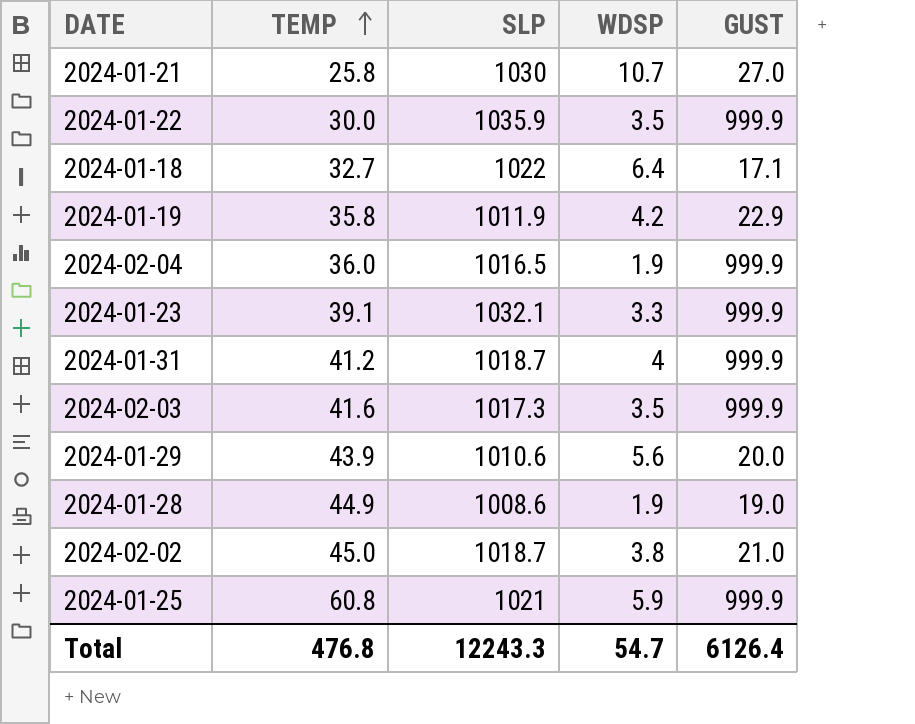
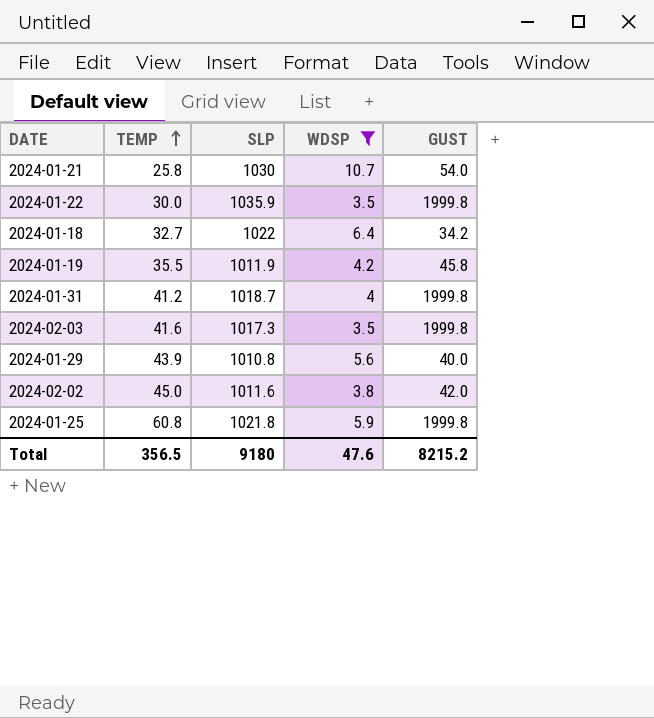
filter: none -> WDSP >= 3.5
2024-01-21 | GUST: 27.0 -> 54.0
2024-01-22 | GUST: 999.9 -> 1999.8
2024-01-18 | GUST: 17.1 -> 34.2
2024-01-19 | TEMP: 35.8 -> 35.5
2024-01-19 | GUST: 22.9 -> 45.8
2024-01-31 | GUST: 999.9 -> 1999.8
2024-02-03 | GUST: 999.9 -> 1999.8
2024-01-29 | SLP: 1010.6 -> 1010.8
2024-01-29 | GUST: 20.0 -> 40.0
2024-02-02 | SLP: 1018.7 -> 1011.6
2024-02-02 | GUST: 21.0 -> 42.0
2024-01-25 | SLP: 1021 -> 1021.8
2024-01-25 | GUST: 999.9 -> 1999.8
Total | TEMP: 476.8 -> 356.5
Total | SLP: 12243.3 -> 9180
Total | WDSP: 54.7 -> 47.6
Total | GUST: 6126.4 -> 8215.2

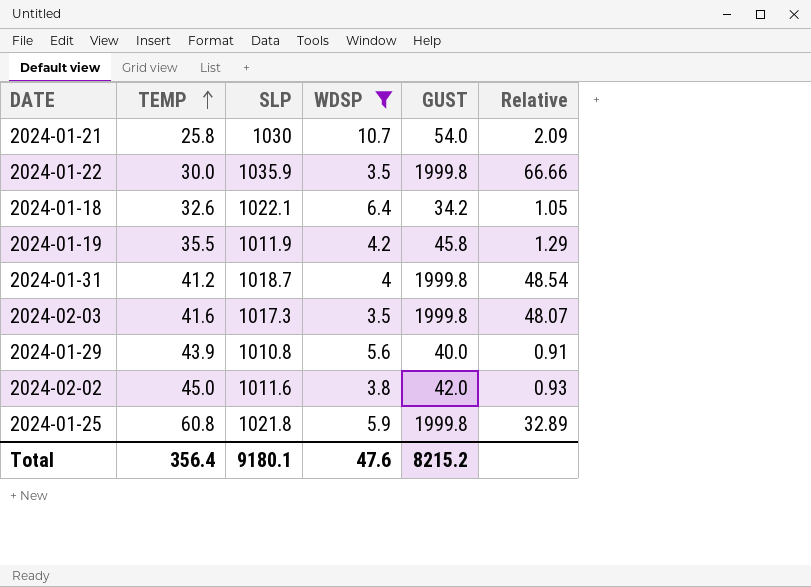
column Relative | formula: none -> [GUST] / [TEMP]
2024-01-18 | TEMP: 32.7 -> 32.6
2024-01-18 | SLP: 1022 -> 1022.1
Total | TEMP: 356.5 -> 356.4
Total | SLP: 9180 -> 9180.1

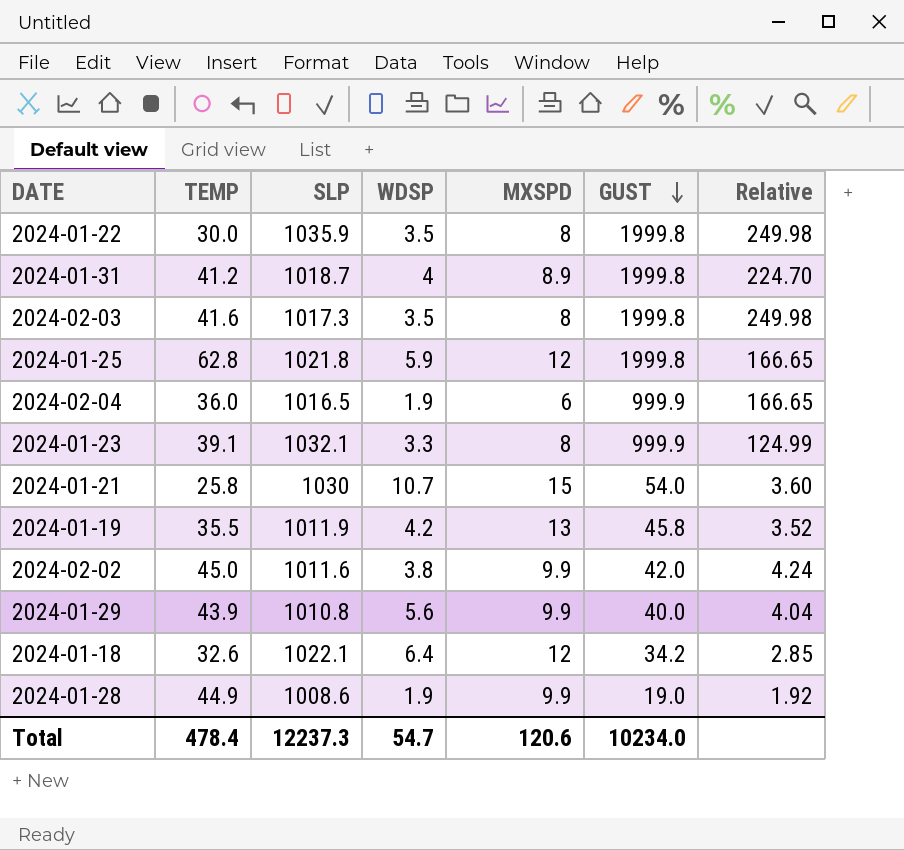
filter: WDSP >= 3.5 -> none
row order: TEMP ascending -> GUST descending
column MXSPD | position: none -> 5
column Relative | formula: [GUST] / [TEMP] -> [GUST] / [MXSPD]
2024-01-25 | TEMP: 60.8 -> 62.8
Total | TEMP: 356.4 -> 478.4
Total | SLP: 9180.1 -> 12237.3
Total | WDSP: 47.6 -> 54.7
Total | GUST: 8215.2 -> 10234.0

